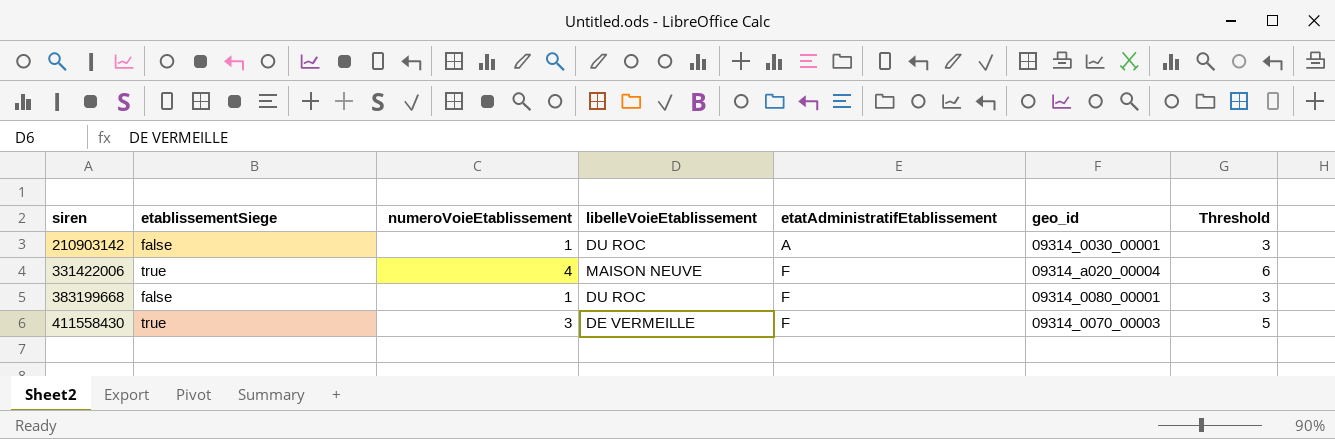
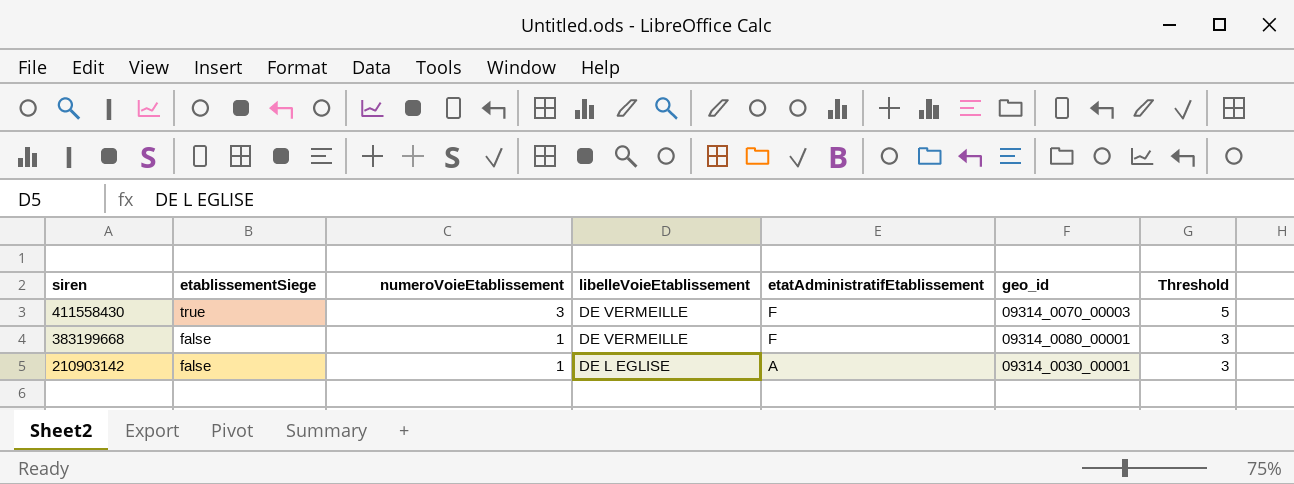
row order: siren ascending -> siren descending
row 331422006: true | 4 | MAISON NEUVE | F | 09314_a020_00004 | 6 -> none
383199668 | libelleVoieEtablissement: DU ROC -> DE VERMEILLE
210903142 | libelleVoieEtablissement: DU ROC -> DE L EGLISE

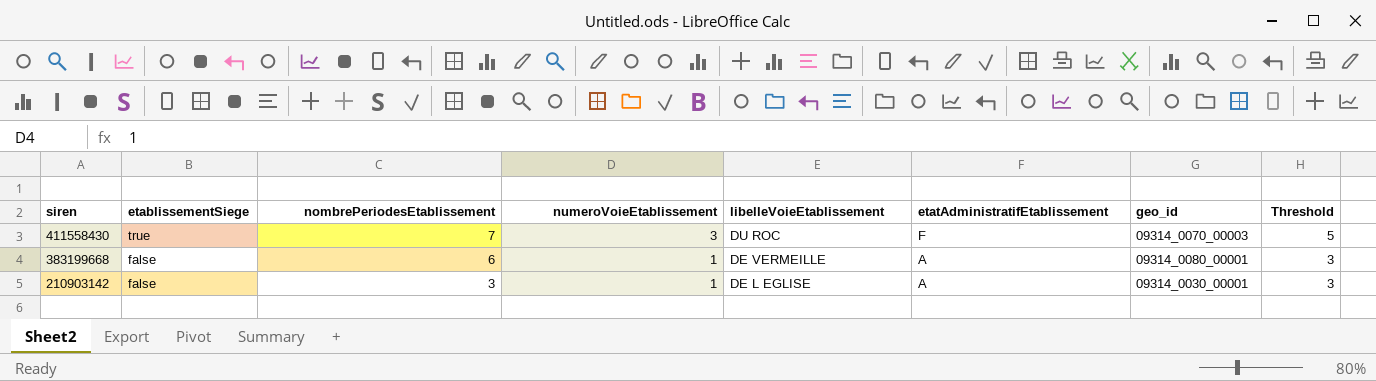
column nombrePeriodesEtablissement | position: none -> 3
411558430 | libelleVoieEtablissement: DE VERMEILLE -> DU ROC
383199668 | etatAdministratifEtablissement: F -> A

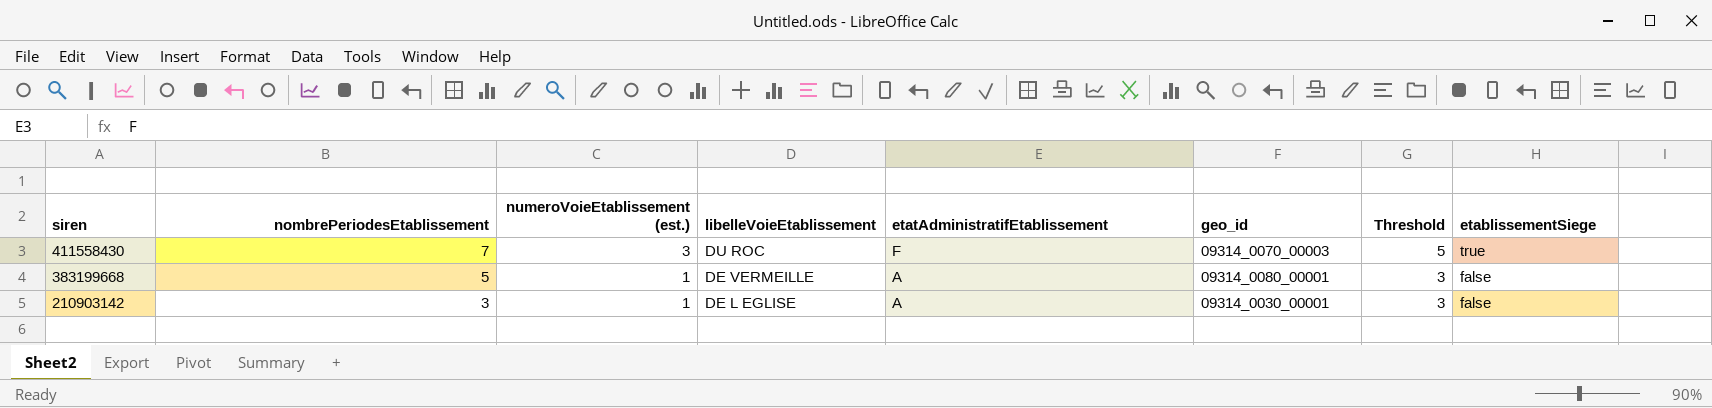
column name: numeroVoieEtablissement -> numeroVoieEtablissement (est.)
column etablissementSiege | position: 2 -> 8
383199668 | nombrePeriodesEtablissement: 6 -> 5

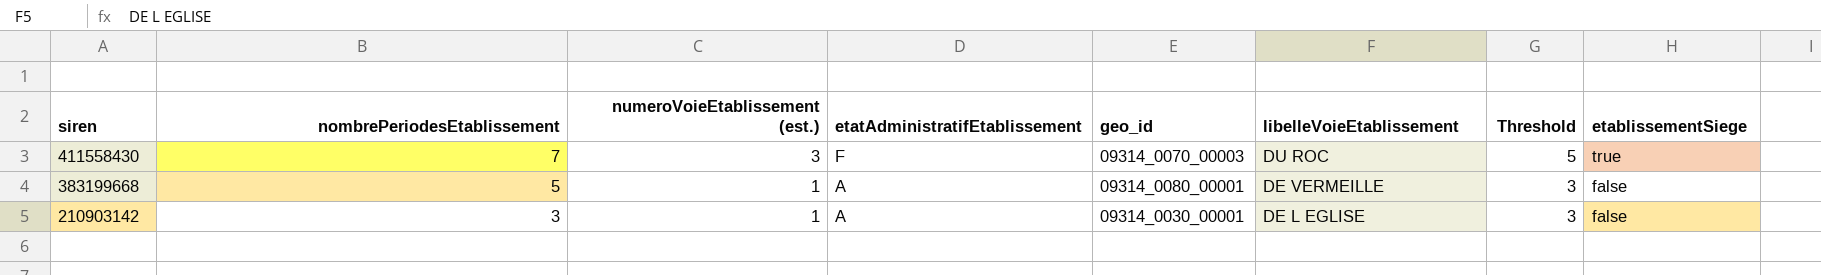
column libelleVoieEtablissement | position: 4 -> 6

